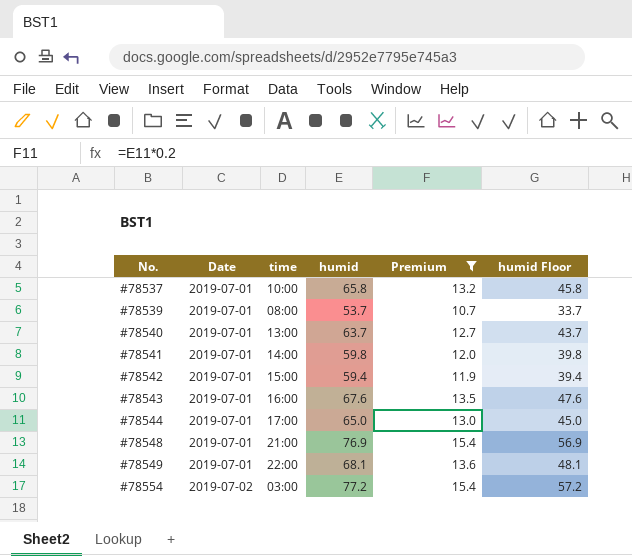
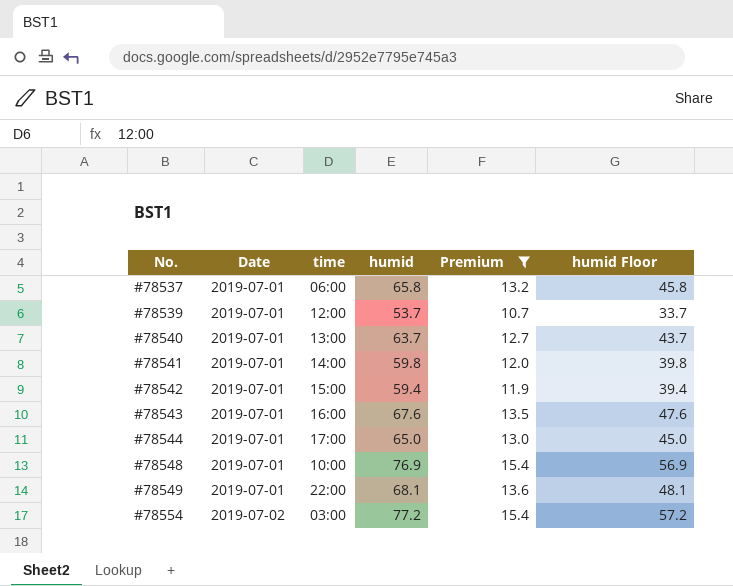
#78537 | time: 10:00 -> 06:00
#78539 | time: 08:00 -> 12:00
#78548 | time: 21:00 -> 10:00

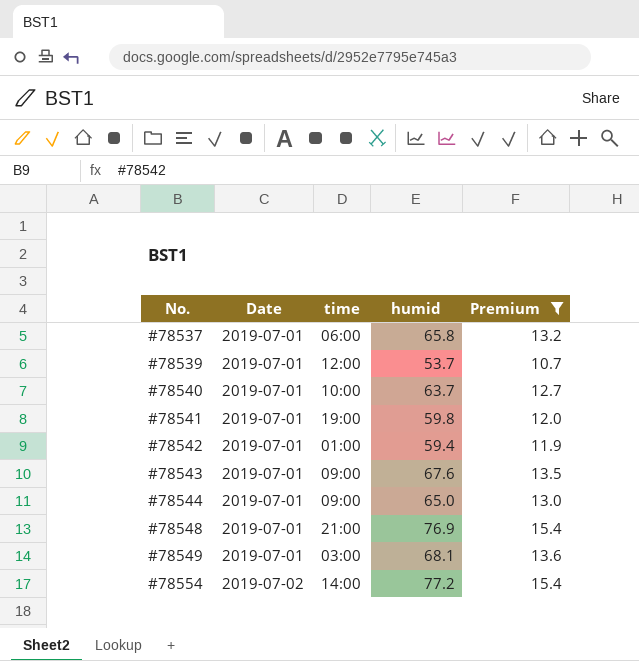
column humid Floor | formula: [humid] - 20 -> none
#78540 | time: 13:00 -> 10:00
#78541 | time: 14:00 -> 19:00
#78542 | time: 15:00 -> 01:00
#78543 | time: 16:00 -> 09:00
#78544 | time: 17:00 -> 09:00
#78548 | time: 10:00 -> 21:00
#78549 | time: 22:00 -> 03:00
#78554 | time: 03:00 -> 14:00

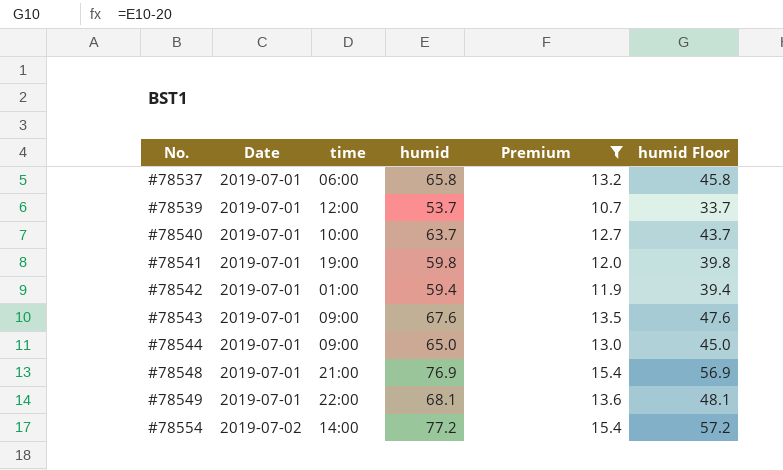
column humid Floor | formula: none -> [humid] - 20
#78549 | time: 03:00 -> 22:00

